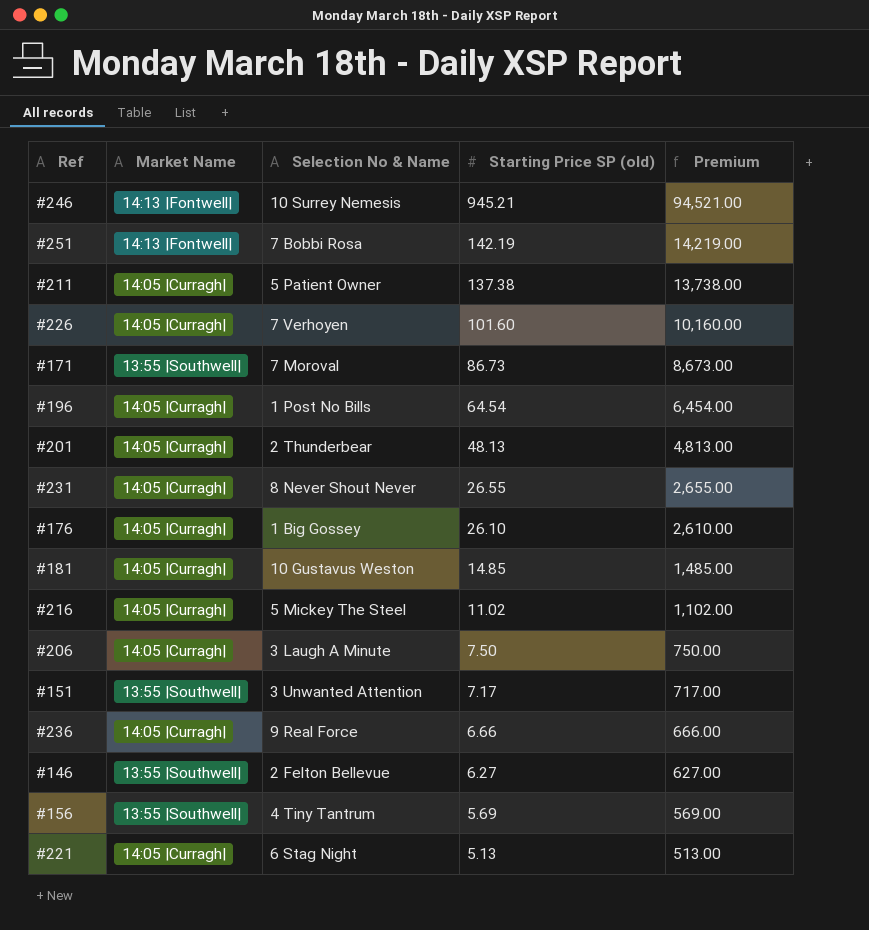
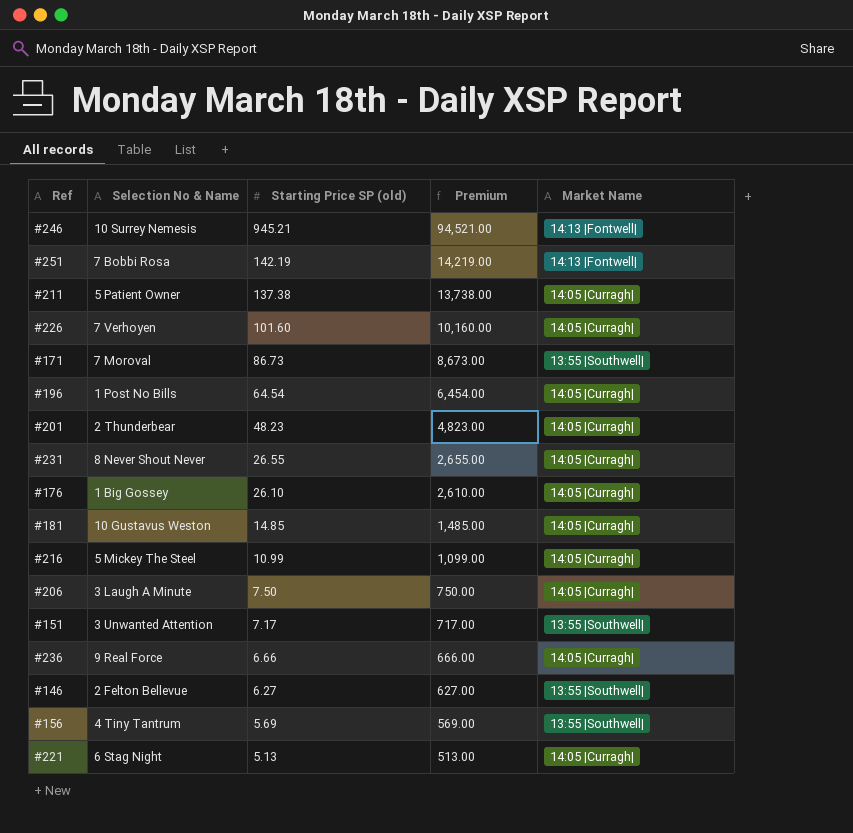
column Market Name | position: 2 -> 5
#201 | Starting Price SP (old): 48.13 -> 48.23
#201 | Premium: 4,813.00 -> 4,823.00
#216 | Starting Price SP (old): 11.02 -> 10.99
#216 | Premium: 1,102.00 -> 1,099.00

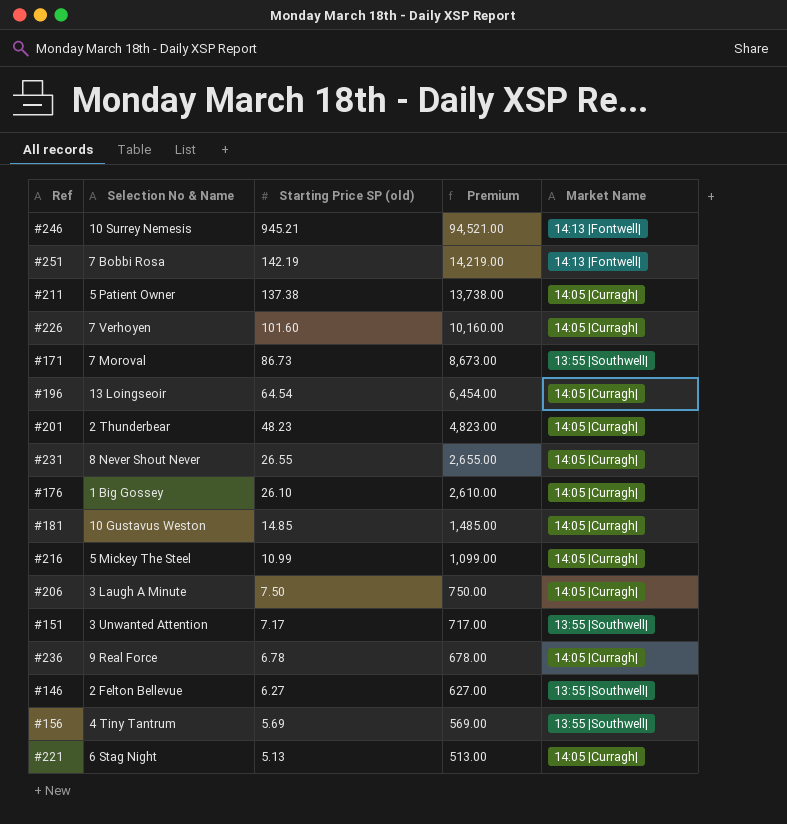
#196 | Selection No & Name: 1 Post No Bills -> 13 Loingseoir
#236 | Starting Price SP (old): 6.66 -> 6.78
#236 | Premium: 666.00 -> 678.00

